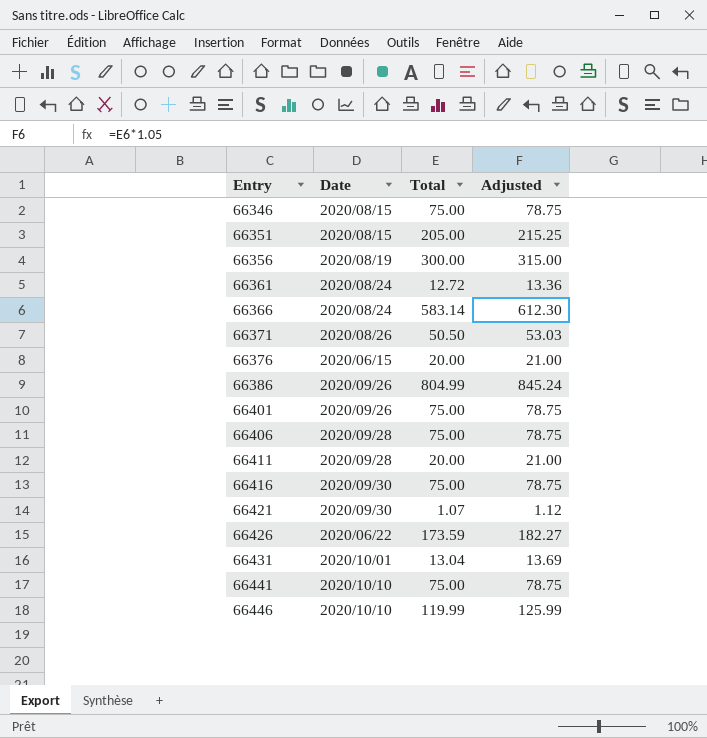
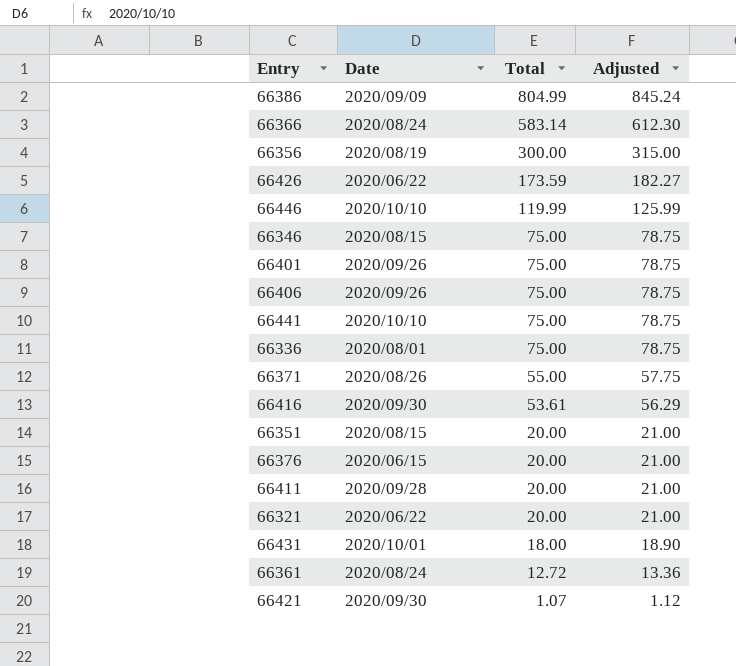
row order: Entry ascending -> Total descending
66386 | Date: 2020/09/26 -> 2020/09/09
66406 | Date: 2020/09/28 -> 2020/09/26
row 66336: none -> 2020/08/01 | 75.00 | 78.75
66371 | Total: 50.50 -> 55.00
66371 | Adjusted: 53.03 -> 57.75
66416 | Total: 75.00 -> 53.61
66416 | Adjusted: 78.75 -> 56.29
66351 | Total: 205.00 -> 20.00
66351 | Adjusted: 215.25 -> 21.00
row 66321: none -> 2020/06/22 | 20.00 | 21.00
66431 | Total: 13.04 -> 18.00
66431 | Adjusted: 13.69 -> 18.90

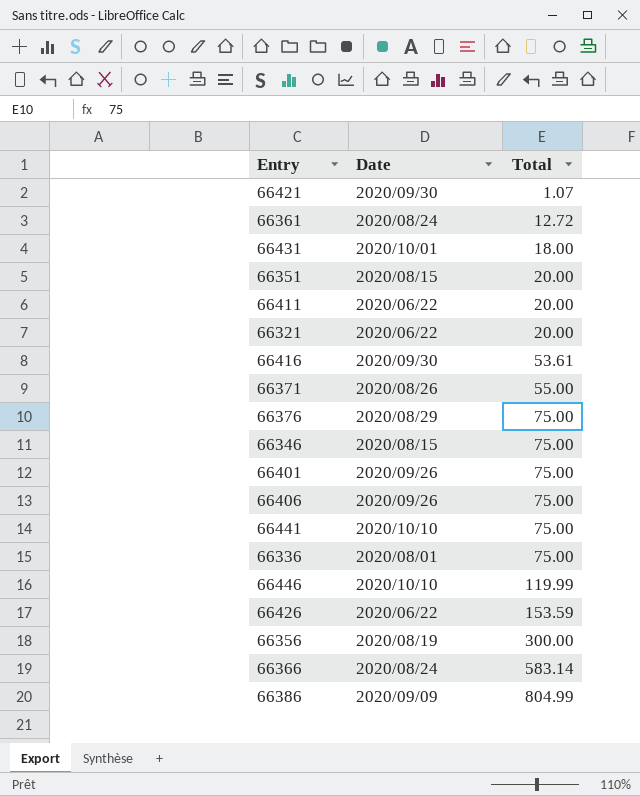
row order: Total descending -> Total ascending
column Adjusted | formula: [Total] * 1.05 -> none
66411 | Date: 2020/09/28 -> 2020/06/22
66376 | Date: 2020/06/15 -> 2020/08/29
66376 | Total: 20.00 -> 75.00
66426 | Total: 173.59 -> 153.59

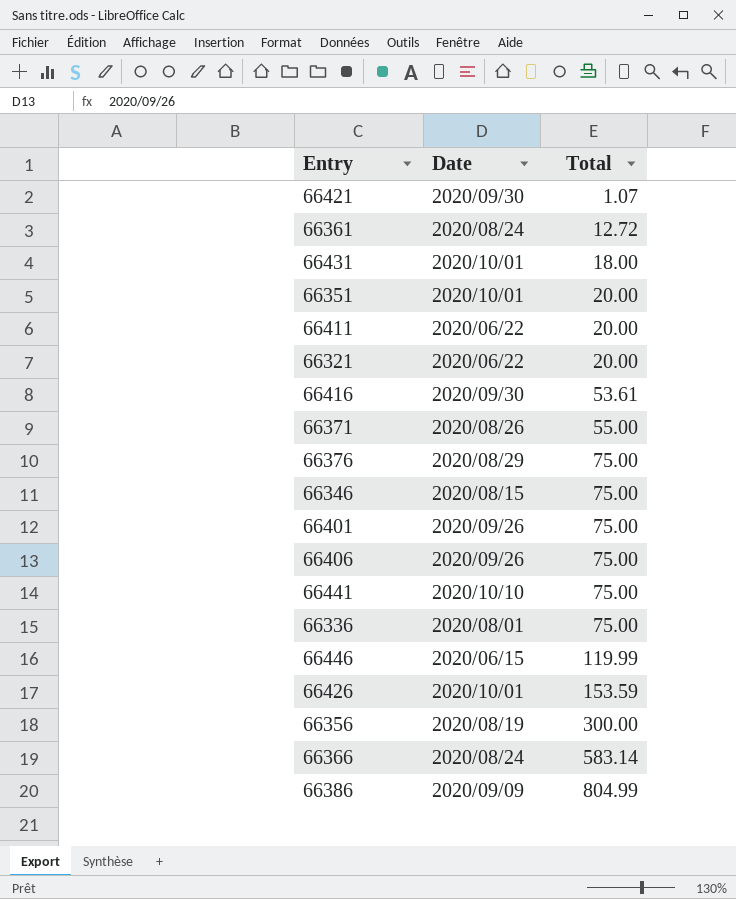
66351 | Date: 2020/08/15 -> 2020/10/01
66446 | Date: 2020/10/10 -> 2020/06/15
66426 | Date: 2020/06/22 -> 2020/10/01

